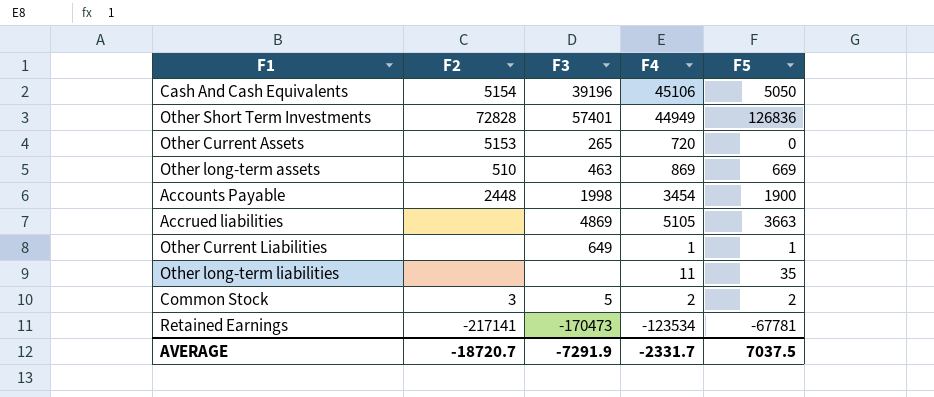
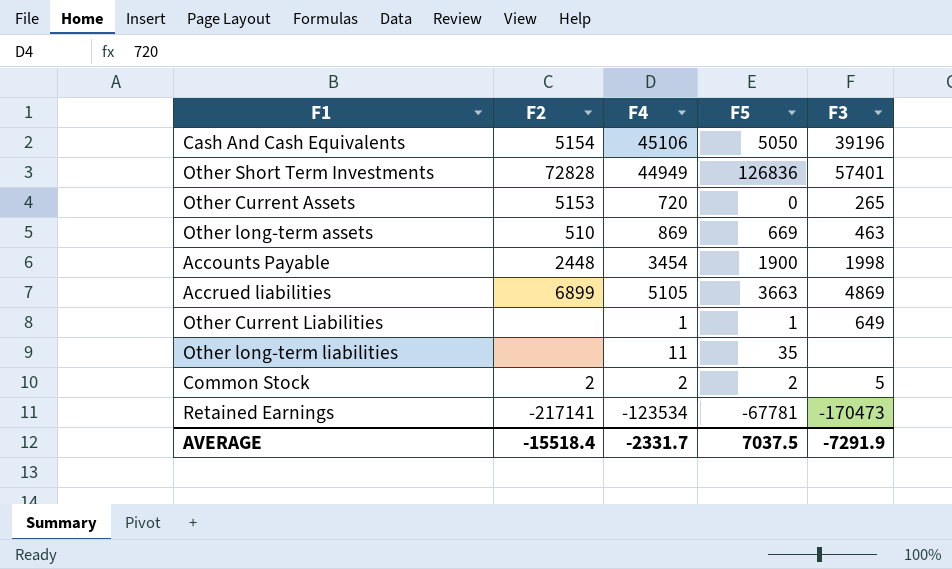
column F3 | position: 3 -> 5
Accrued liabilities | F2: none -> 6899
Common Stock | F2: 3 -> 2
AVERAGE | F2: -18720.7 -> -15518.4

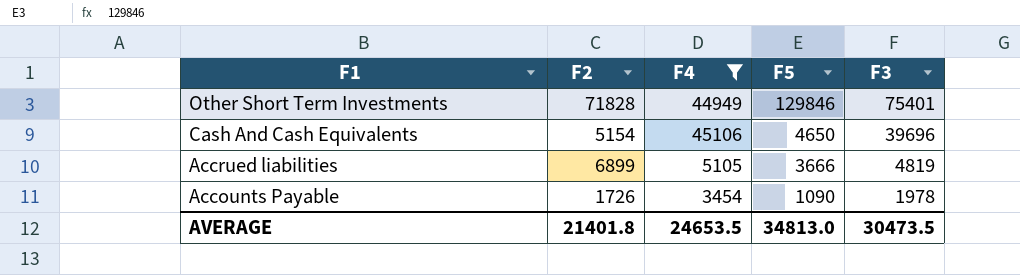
filter: none -> F4 >= 3454
row order: none -> F1 descending
Other Short Term Investments | F2: 72828 -> 71828
Other Short Term Investments | F5: 126836 -> 129846
Other Short Term Investments | F3: 57401 -> 75401
Cash And Cash Equivalents | F5: 5050 -> 4650
Cash And Cash Equivalents | F3: 39196 -> 39696
Accrued liabilities | F5: 3663 -> 3666
Accrued liabilities | F3: 4869 -> 4819
Accounts Payable | F2: 2448 -> 1726
Accounts Payable | F5: 1900 -> 1090
Accounts Payable | F3: 1998 -> 1978
AVERAGE | F2: -15518.4 -> 21401.8
AVERAGE | F4: -2331.7 -> 24653.5
AVERAGE | F5: 7037.5 -> 34813.0
AVERAGE | F3: -7291.9 -> 30473.5

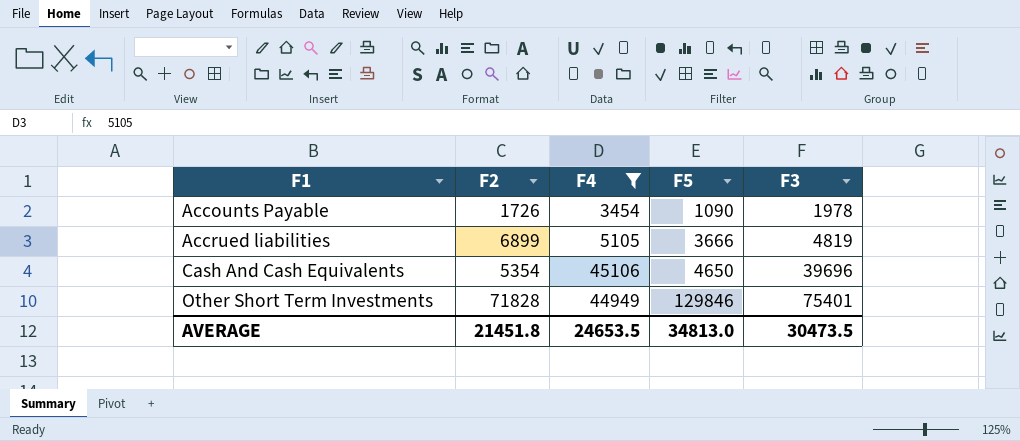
row order: F1 descending -> F1 ascending
Cash And Cash Equivalents | F2: 5154 -> 5354
AVERAGE | F2: 21401.8 -> 21451.8

